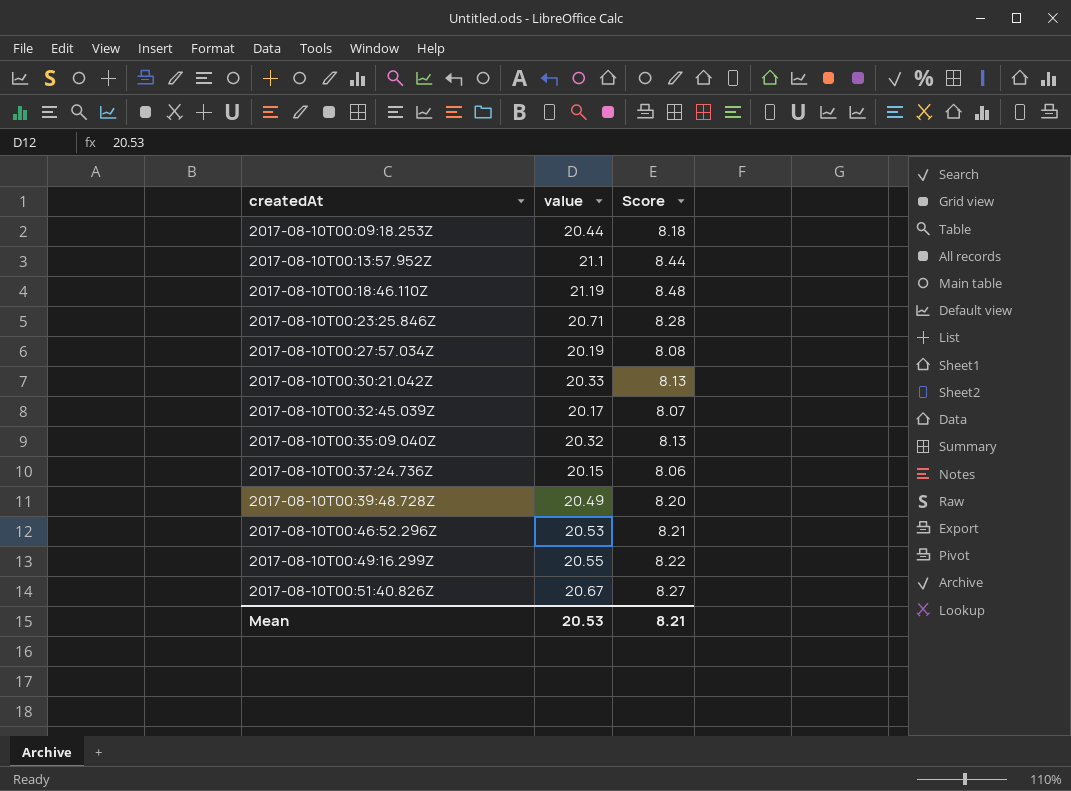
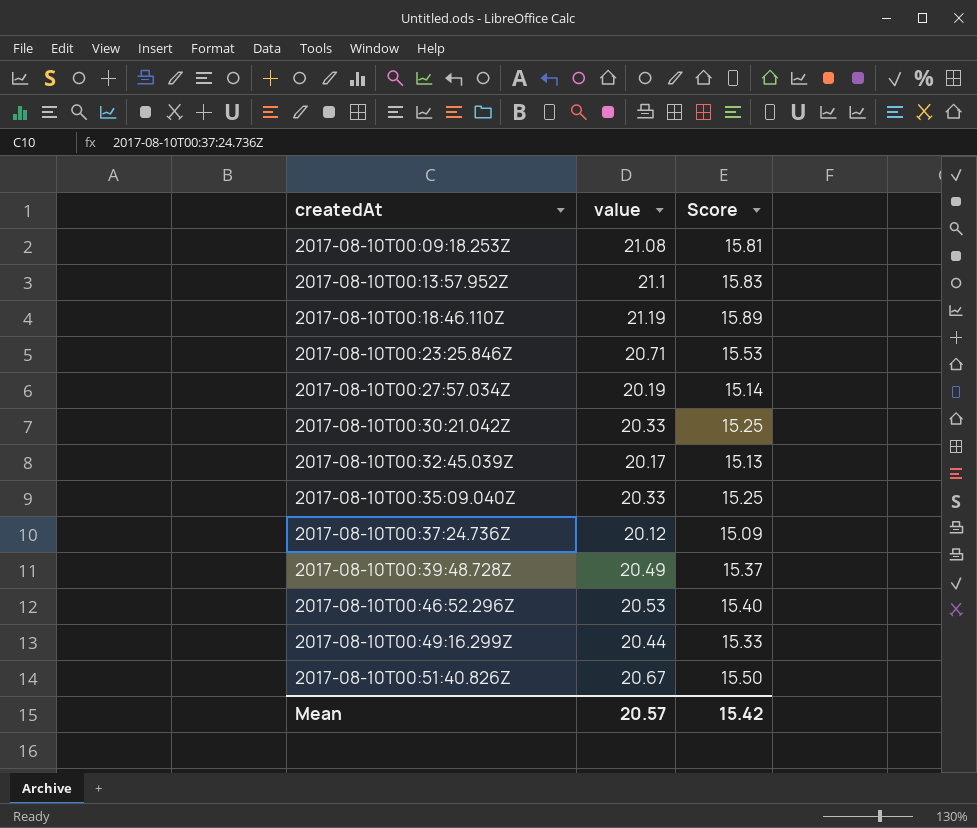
column Score | formula: [value] * 0.4 -> [value] * 0.75
2017-08-10T00:09:18.253Z | value: 20.44 -> 21.08
2017-08-10T00:35:09.040Z | value: 20.32 -> 20.33
2017-08-10T00:37:24.736Z | value: 20.15 -> 20.12
2017-08-10T00:49:16.299Z | value: 20.55 -> 20.44
Mean | value: 20.53 -> 20.57
Mean | Score: 8.21 -> 15.42

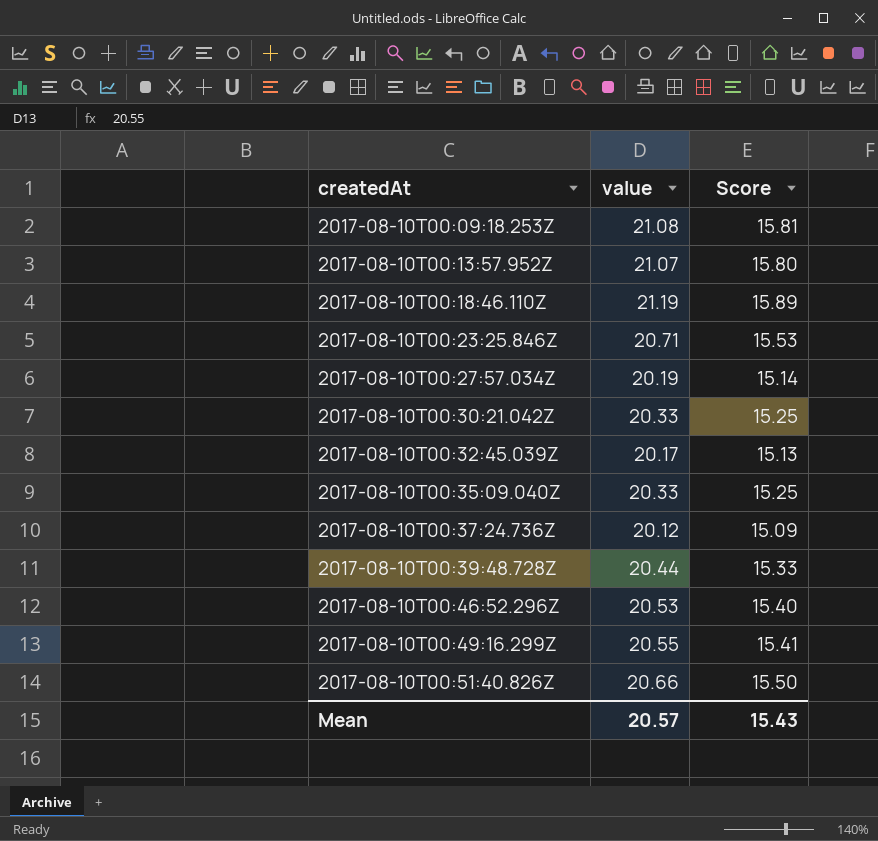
2017-08-10T00:13:57.952Z | value: 21.1 -> 21.07
2017-08-10T00:13:57.952Z | Score: 15.83 -> 15.80
2017-08-10T00:39:48.728Z | value: 20.49 -> 20.44
2017-08-10T00:39:48.728Z | Score: 15.37 -> 15.33
2017-08-10T00:49:16.299Z | value: 20.44 -> 20.55
2017-08-10T00:49:16.299Z | Score: 15.33 -> 15.41
2017-08-10T00:51:40.826Z | value: 20.67 -> 20.66
Mean | Score: 15.42 -> 15.43

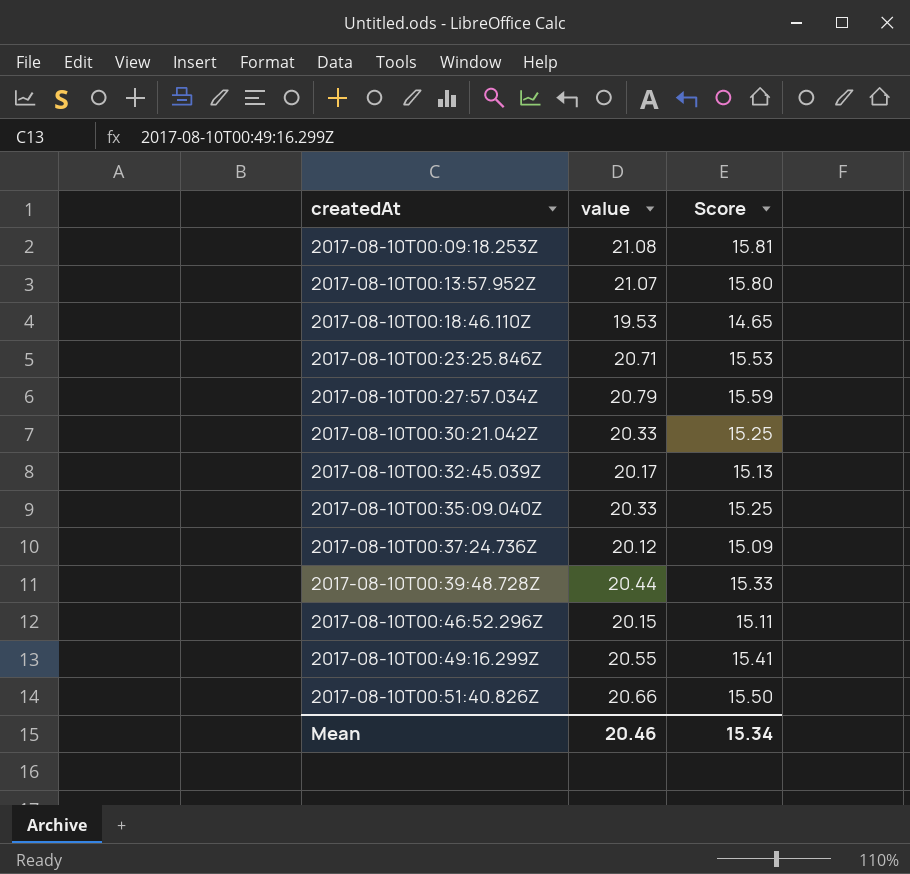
2017-08-10T00:18:46.110Z | value: 21.19 -> 19.53
2017-08-10T00:18:46.110Z | Score: 15.89 -> 14.65
2017-08-10T00:27:57.034Z | value: 20.19 -> 20.79
2017-08-10T00:27:57.034Z | Score: 15.14 -> 15.59
2017-08-10T00:46:52.296Z | value: 20.53 -> 20.15
2017-08-10T00:46:52.296Z | Score: 15.40 -> 15.11
Mean | value: 20.57 -> 20.46
Mean | Score: 15.43 -> 15.34

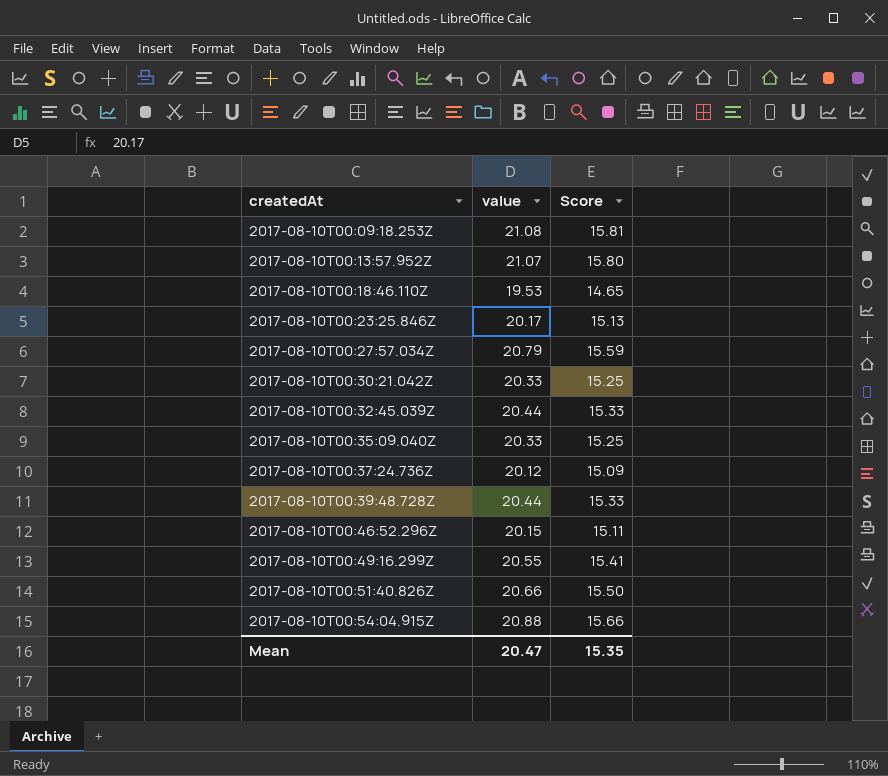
2017-08-10T00:23:25.846Z | value: 20.71 -> 20.17
2017-08-10T00:23:25.846Z | Score: 15.53 -> 15.13
2017-08-10T00:32:45.039Z | value: 20.17 -> 20.44
2017-08-10T00:32:45.039Z | Score: 15.13 -> 15.33
row 2017-08-10T00:54:04.915Z: none -> 20.88 | 15.66
Mean | value: 20.46 -> 20.47
Mean | Score: 15.34 -> 15.35

